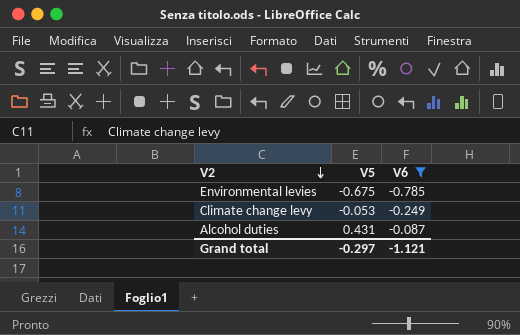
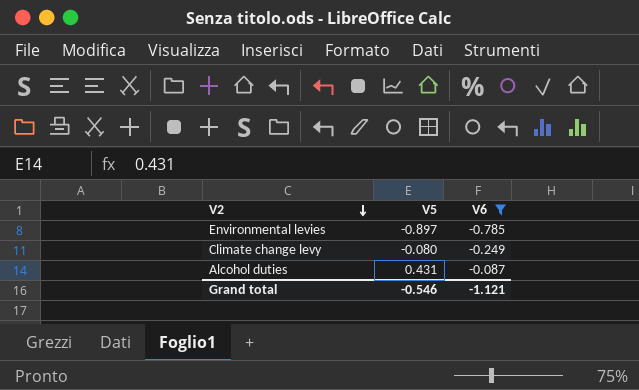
Environmental levies | V5: -0.675 -> -0.897
Climate change levy | V5: -0.053 -> -0.080
Grand total | V5: -0.297 -> -0.546

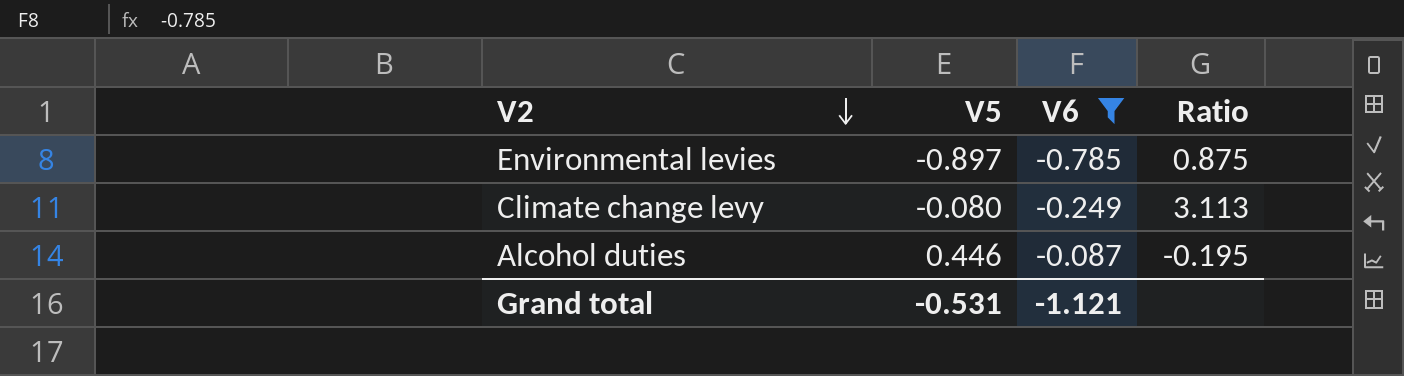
column Ratio | formula: none -> [V6] / [V5]
Alcohol duties | V5: 0.431 -> 0.446
Grand total | V5: -0.546 -> -0.531

